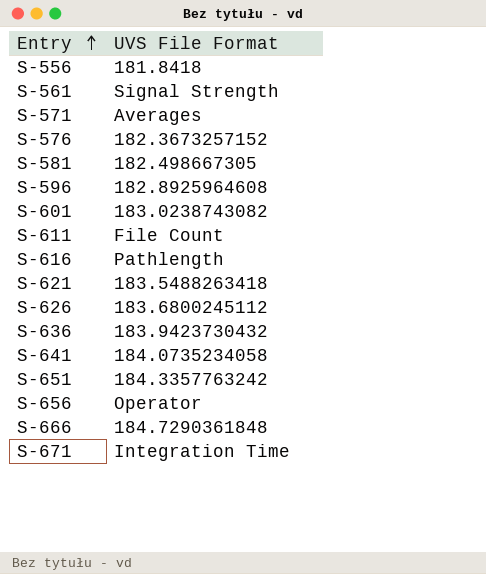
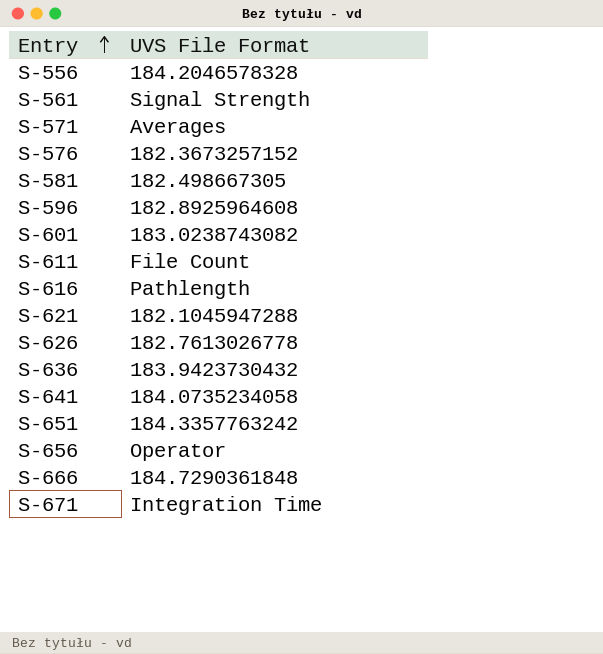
S-556 | UVS File Format: 181.8418 -> 184.2046578328
S-621 | UVS File Format: 183.5488263418 -> 182.1045947288
S-626 | UVS File Format: 183.6800245112 -> 182.7613026778

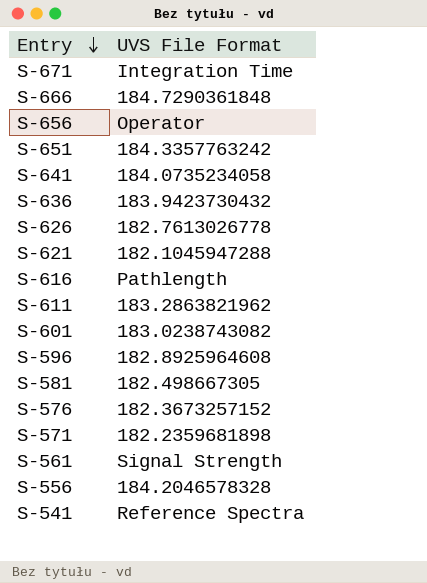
row order: Entry ascending -> Entry descending
S-611 | UVS File Format: File Count -> 183.2863821962
S-571 | UVS File Format: Averages -> 182.2359681898
row S-541: none -> Reference Spectra

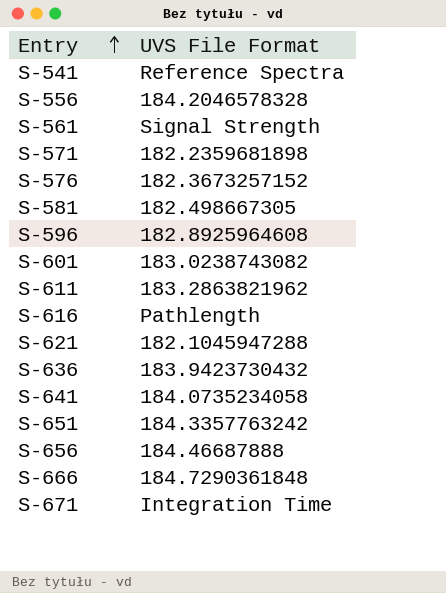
row order: Entry descending -> Entry ascending
row S-626: 182.7613026778 -> none
S-656 | UVS File Format: Operator -> 184.46687888

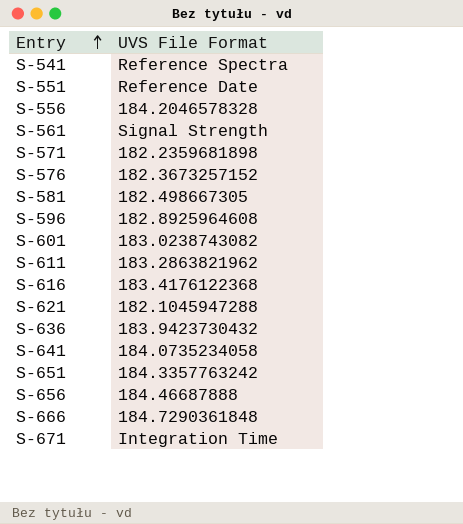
row S-551: none -> Reference Date
S-616 | UVS File Format: Pathlength -> 183.4176122368

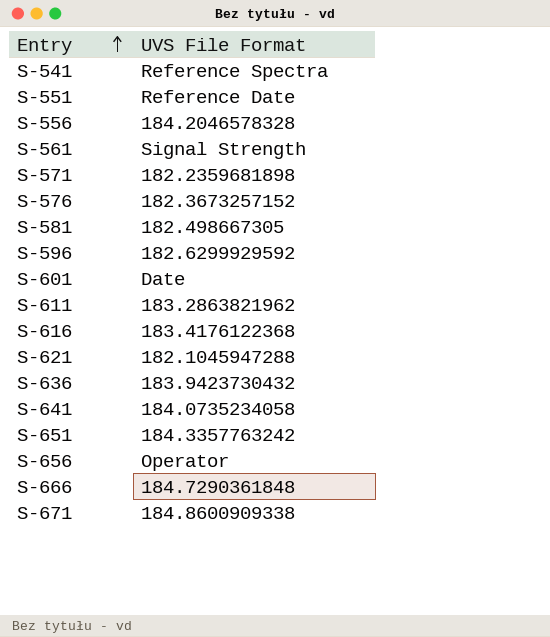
S-596 | UVS File Format: 182.8925964608 -> 182.6299929592
S-601 | UVS File Format: 183.0238743082 -> Date
S-656 | UVS File Format: 184.46687888 -> Operator
S-671 | UVS File Format: Integration Time -> 184.8600909338

